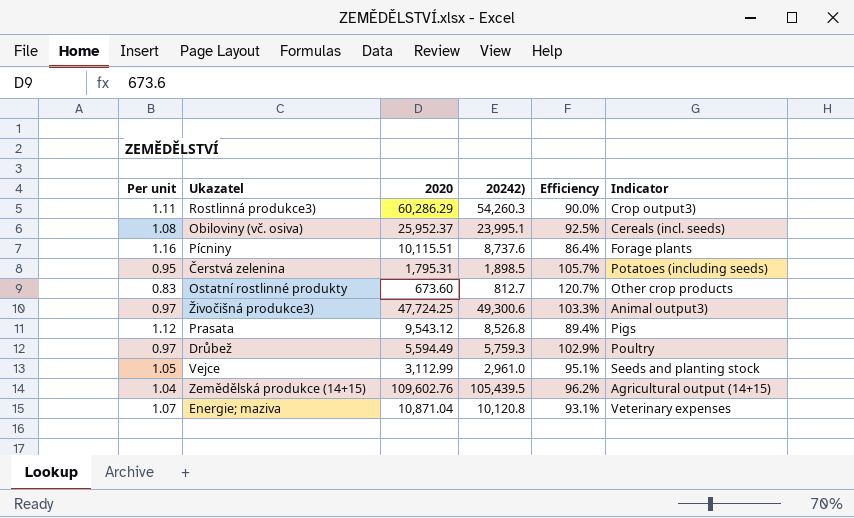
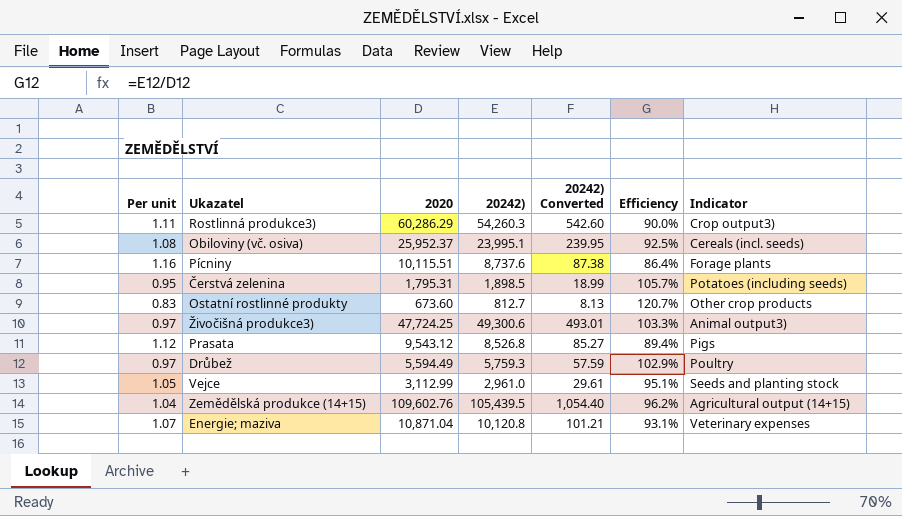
column 20242) Converted | formula: none -> [20242)] * 0.01

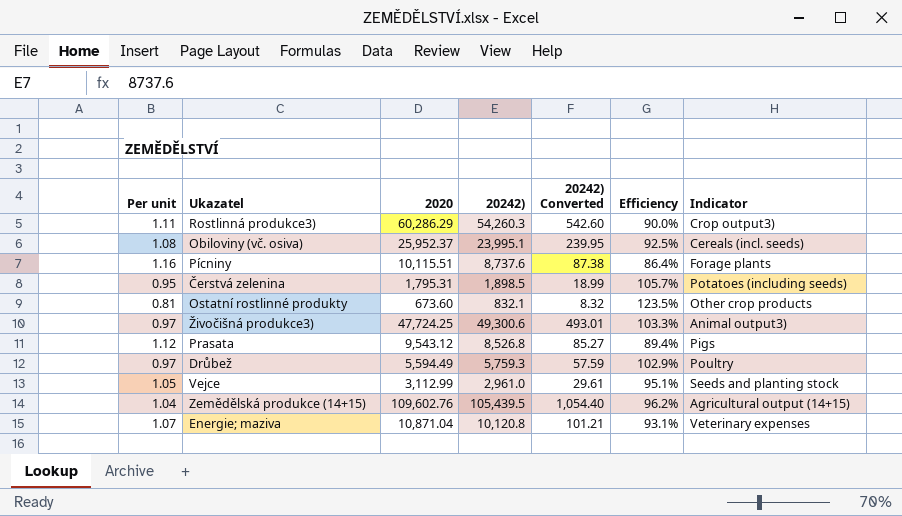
Ostatní rostlinné produkty | Per unit: 0.83 -> 0.81
Ostatní rostlinné produkty | 20242): 812.7 -> 832.1
Ostatní rostlinné produkty | 20242) Converted: 8.13 -> 8.32
Ostatní rostlinné produkty | Efficiency: 120.7% -> 123.5%

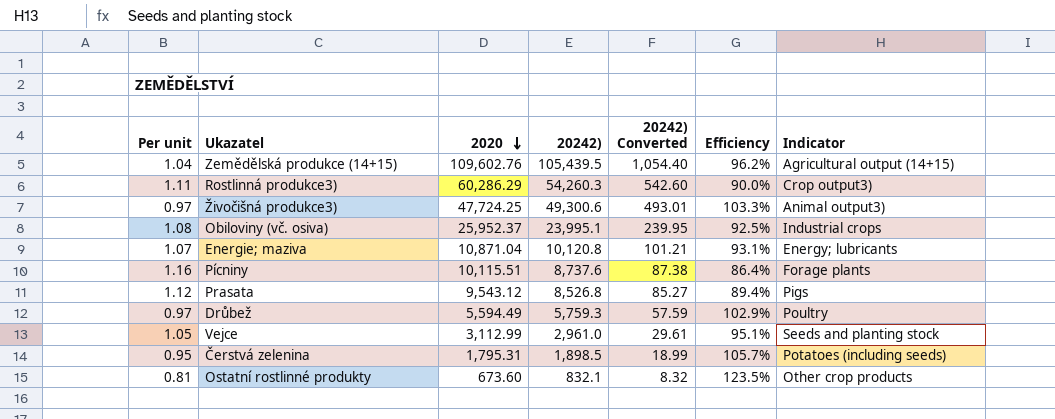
row order: none -> 2020 descending
Obiloviny (vč. osiva) | Indicator: Cereals (incl. seeds) -> Industrial crops
Energie; maziva | Indicator: Veterinary expenses -> Energy; lubricants

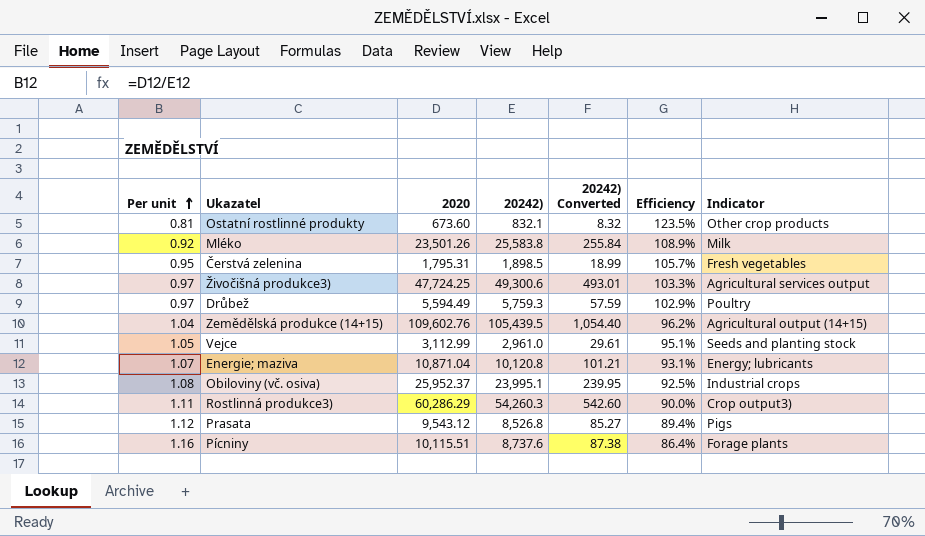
row order: 2020 descending -> Per unit ascending
row Mléko: none -> 0.92 | 23,501.26 | 25,583.8 | 255.84 | 108.9% | Milk
Čerstvá zelenina | Indicator: Potatoes (including seeds) -> Fresh vegetables
Živočišná produkce3) | Indicator: Animal output3) -> Agricultural services output

